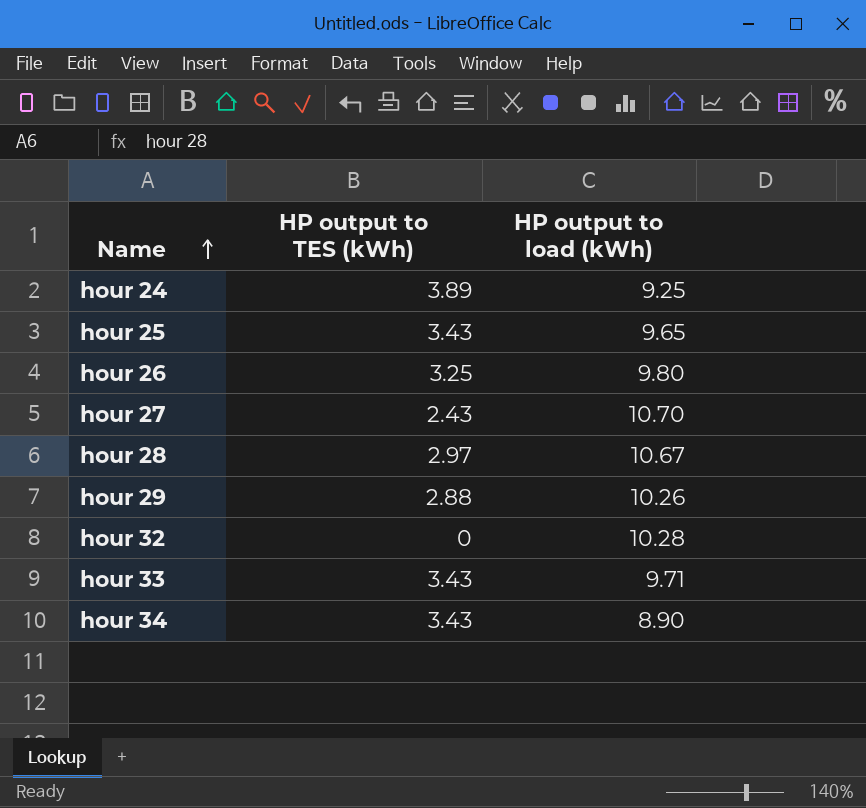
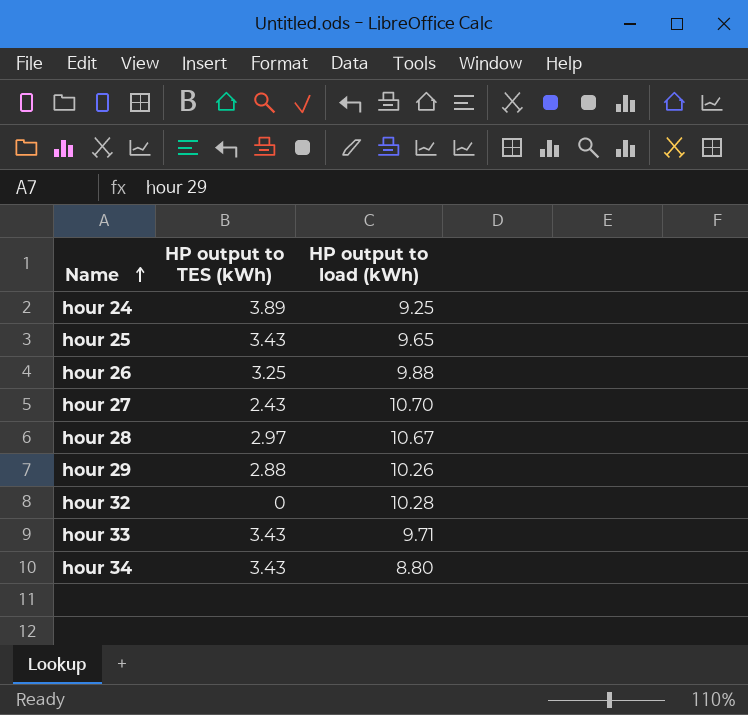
hour 26 | HP output to load (kWh): 9.80 -> 9.88
hour 34 | HP output to load (kWh): 8.90 -> 8.80

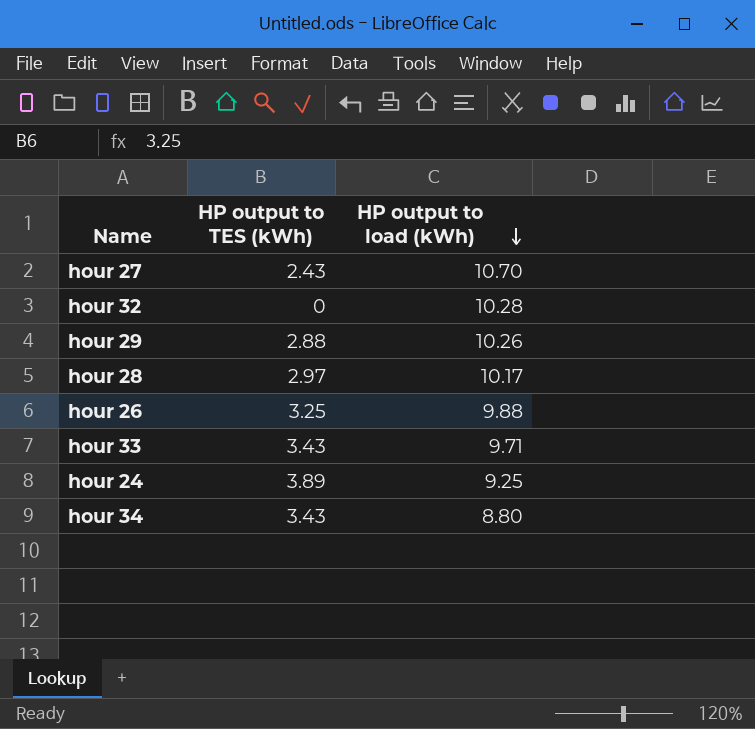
row order: Name ascending -> HP output to load (kWh) descending
row hour 25: 3.43 | 9.65 -> none
hour 28 | HP output to load (kWh): 10.67 -> 10.17

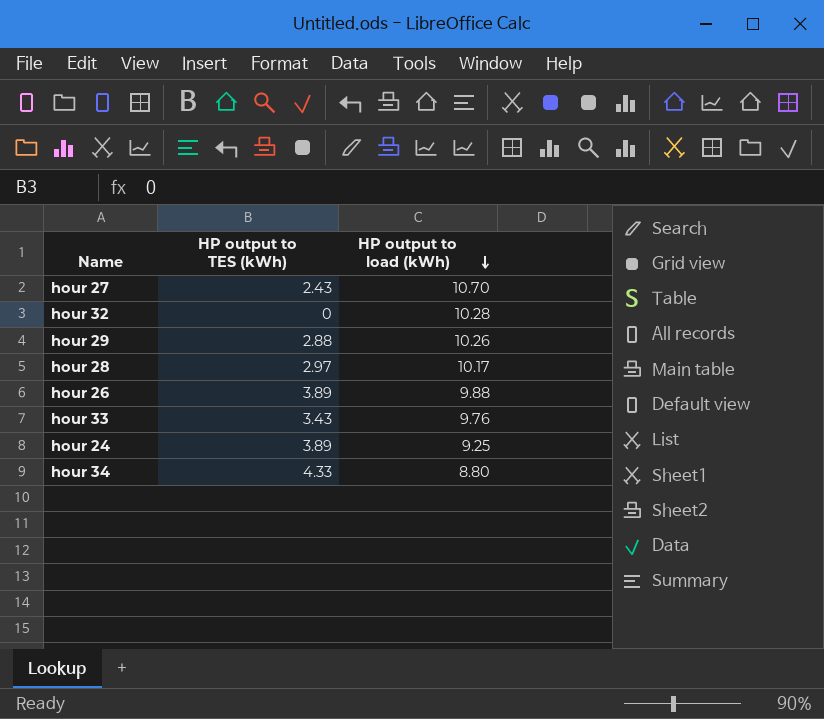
hour 26 | HP output to TES (kWh): 3.25 -> 3.89
hour 33 | HP output to load (kWh): 9.71 -> 9.76
hour 34 | HP output to TES (kWh): 3.43 -> 4.33

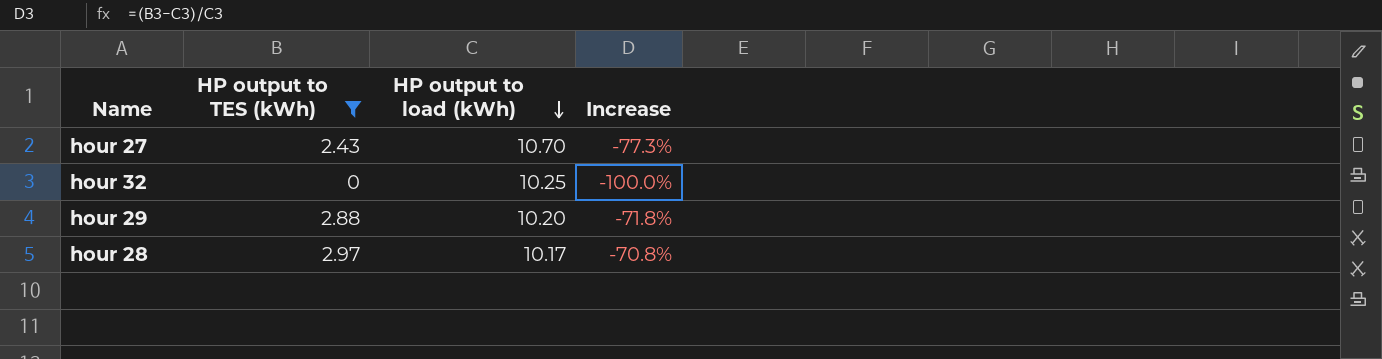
filter: none -> HP output to TES (kWh) <= 2.97
column Increase | formula: none -> ([HP output to TES (kWh)] - [HP output to load (kWh)]) / [HP output to load (kWh)]
hour 32 | HP output to load (kWh): 10.28 -> 10.25
hour 29 | HP output to load (kWh): 10.26 -> 10.20

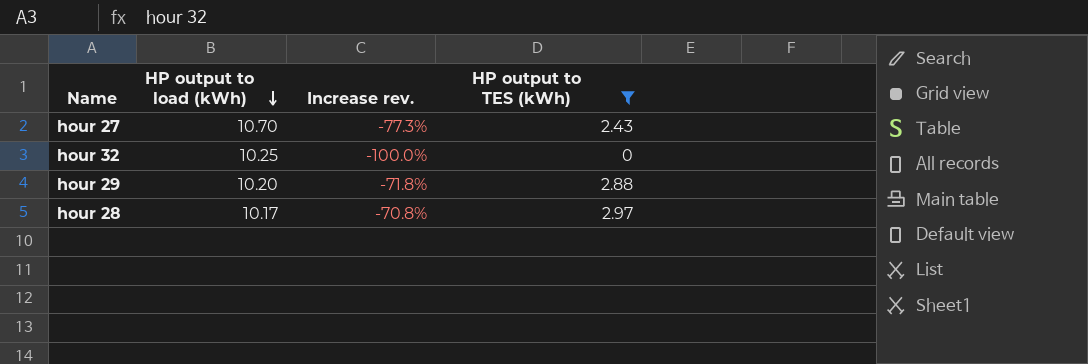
column name: Increase -> Increase rev.
column HP output to TES (kWh) | position: 2 -> 4

